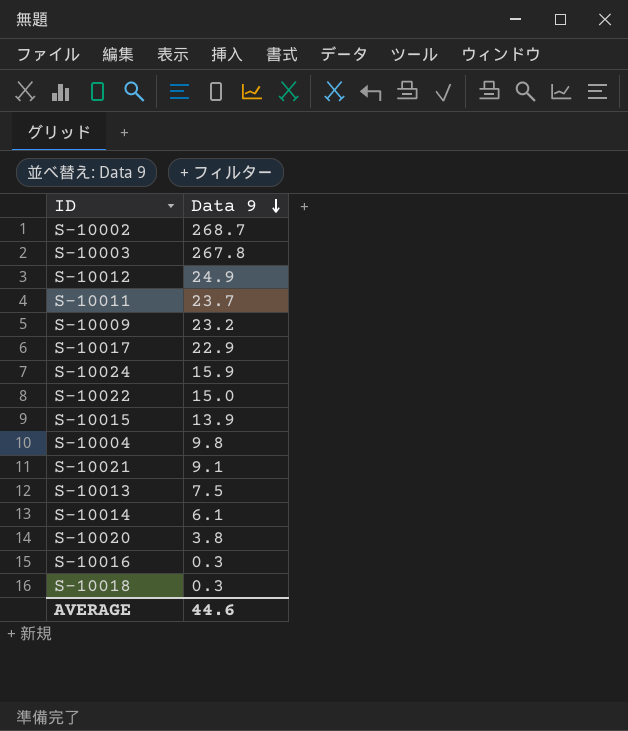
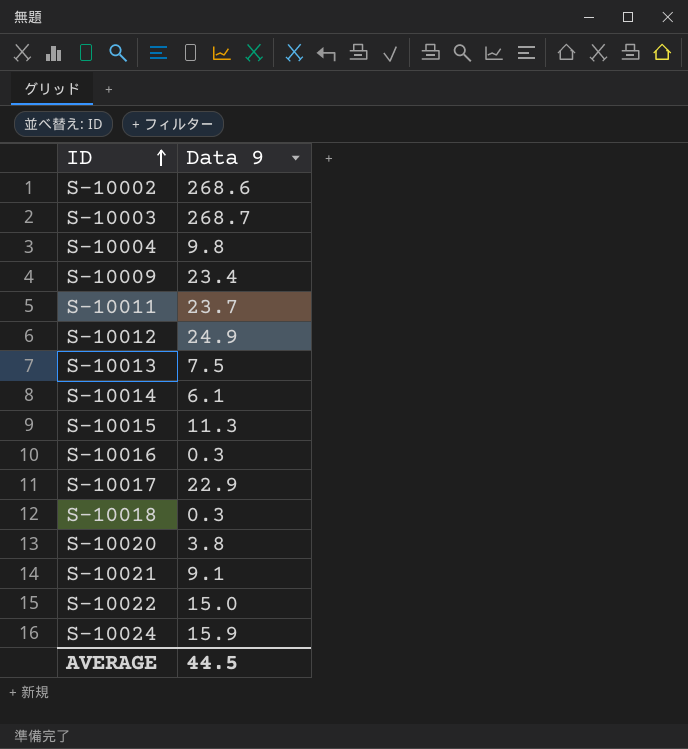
row order: Data 9 descending -> ID ascending
S-10002 | Data 9: 268.7 -> 268.6
S-10003 | Data 9: 267.8 -> 268.7
S-10009 | Data 9: 23.2 -> 23.4
S-10015 | Data 9: 13.9 -> 11.3
AVERAGE | Data 9: 44.6 -> 44.5

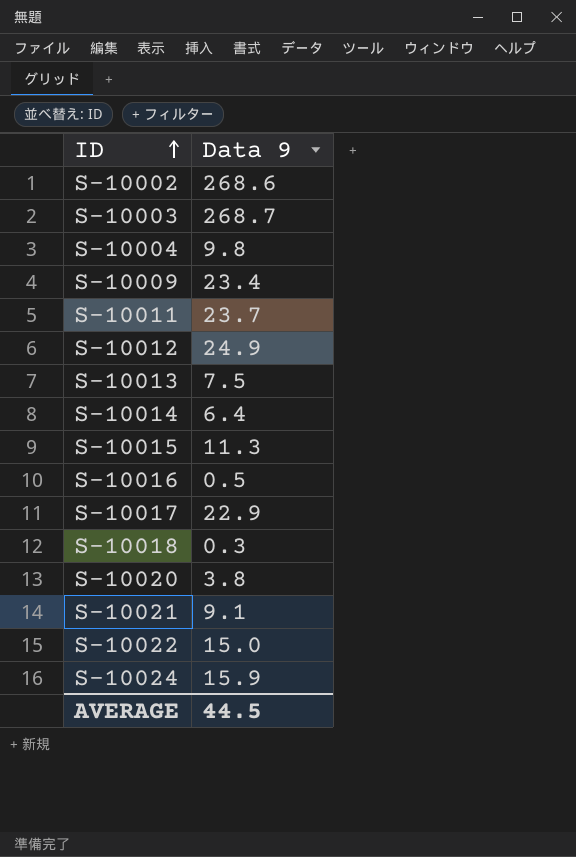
S-10014 | Data 9: 6.1 -> 6.4
S-10016 | Data 9: 0.3 -> 0.5

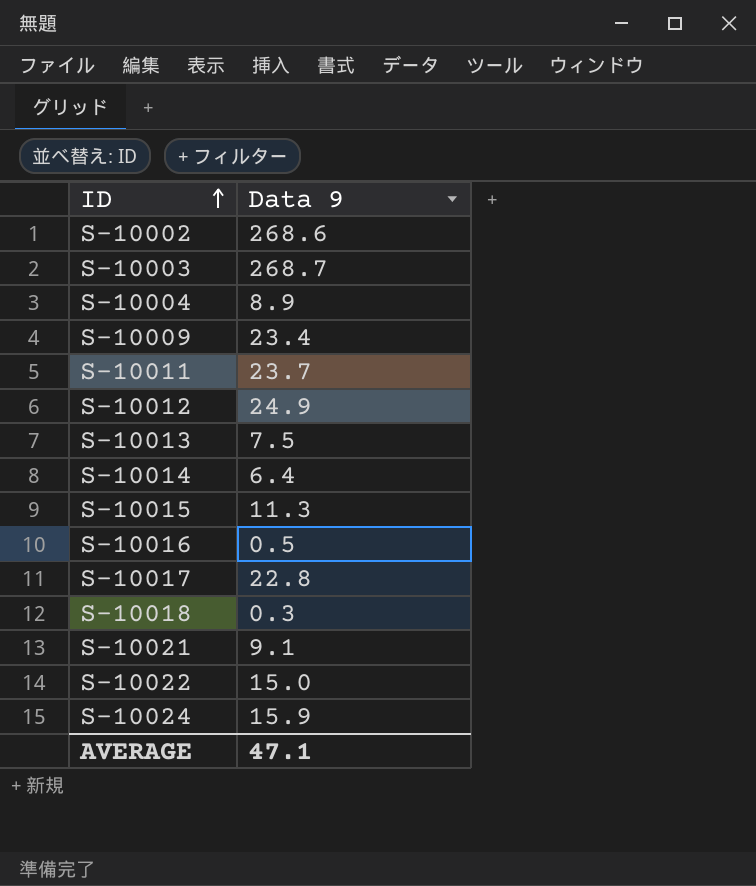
row S-10020: 3.8 -> none
S-10004 | Data 9: 9.8 -> 8.9
S-10017 | Data 9: 22.9 -> 22.8
AVERAGE | Data 9: 44.5 -> 47.1

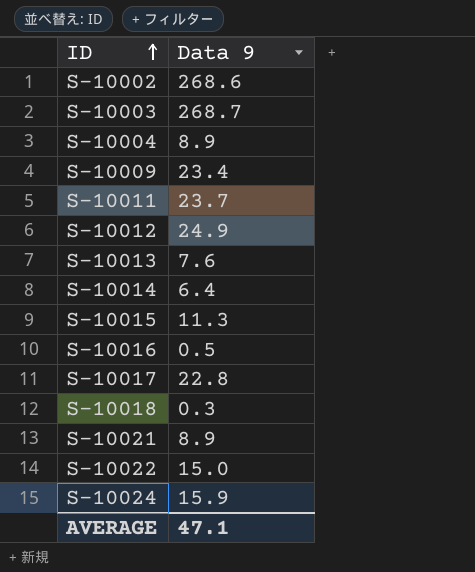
S-10013 | Data 9: 7.5 -> 7.6
S-10021 | Data 9: 9.1 -> 8.9

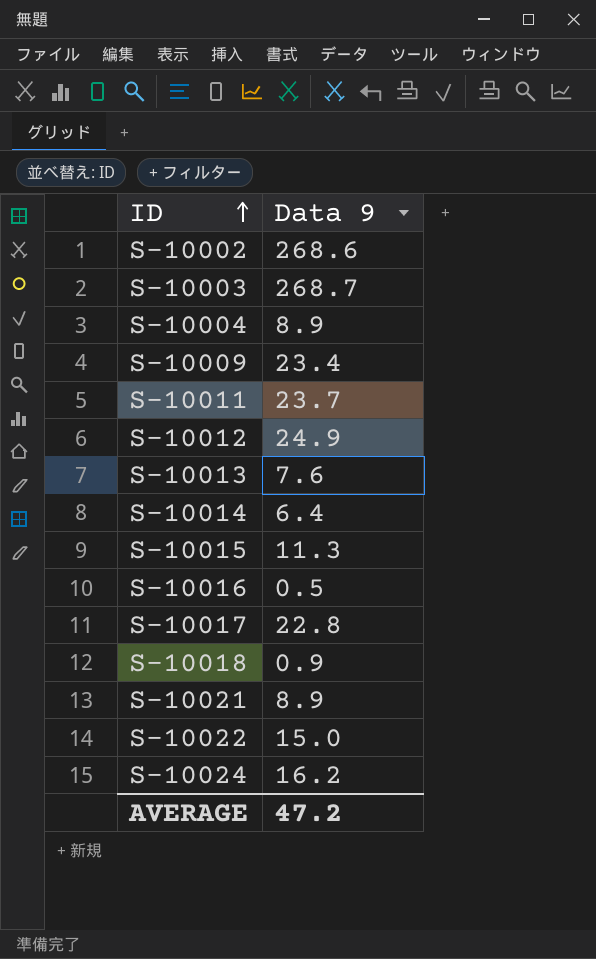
S-10018 | Data 9: 0.3 -> 0.9
S-10024 | Data 9: 15.9 -> 16.2
AVERAGE | Data 9: 47.1 -> 47.2

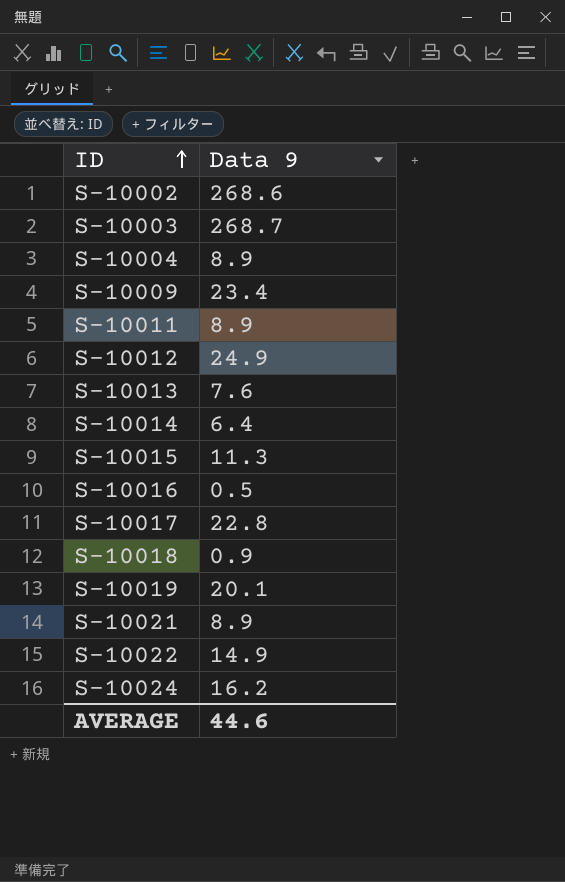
S-10011 | Data 9: 23.7 -> 8.9
row S-10019: none -> 20.1
S-10022 | Data 9: 15.0 -> 14.9
AVERAGE | Data 9: 47.2 -> 44.6

